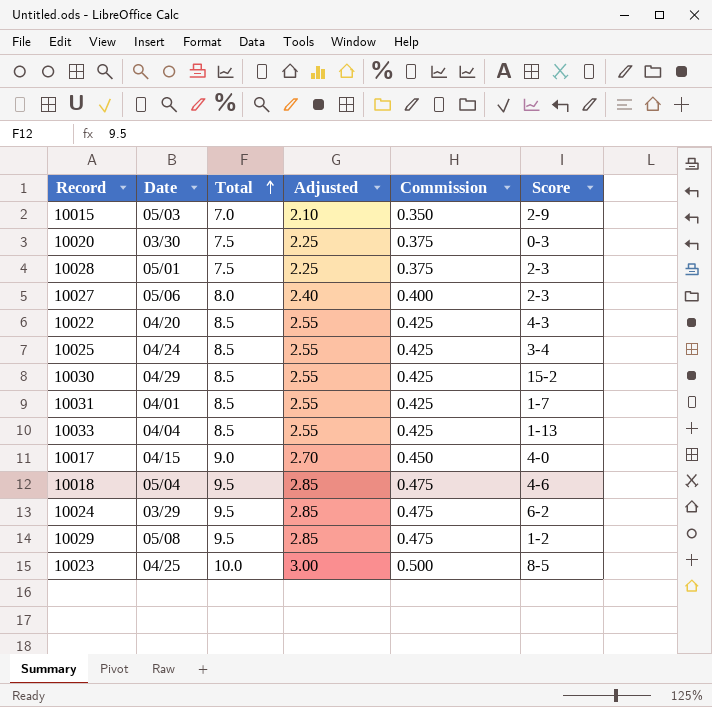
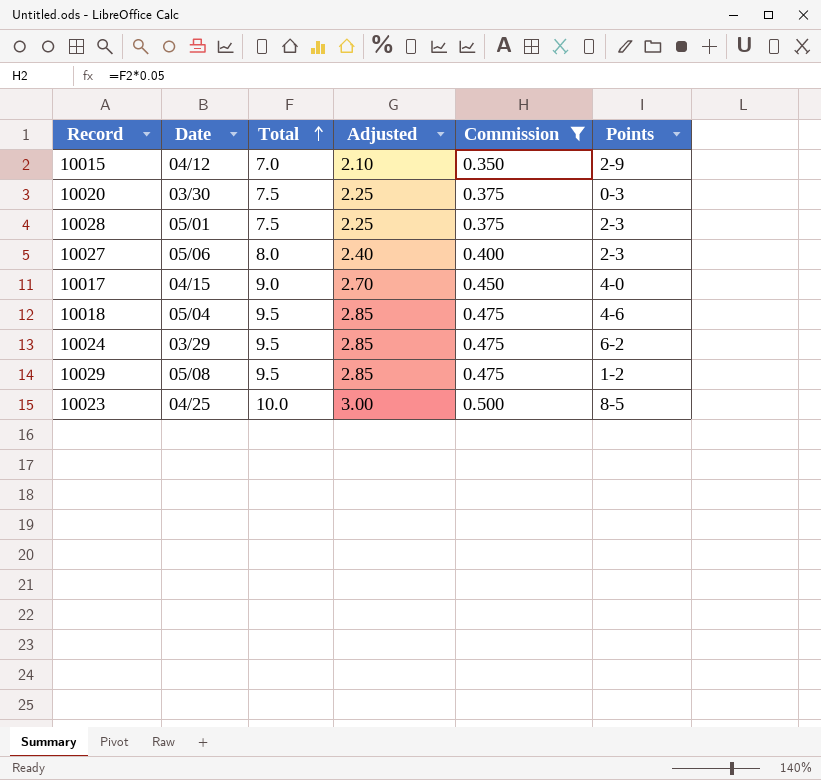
filter: none -> Commission != 0.425
column name: Score -> Points
10015 | Date: 05/03 -> 04/12

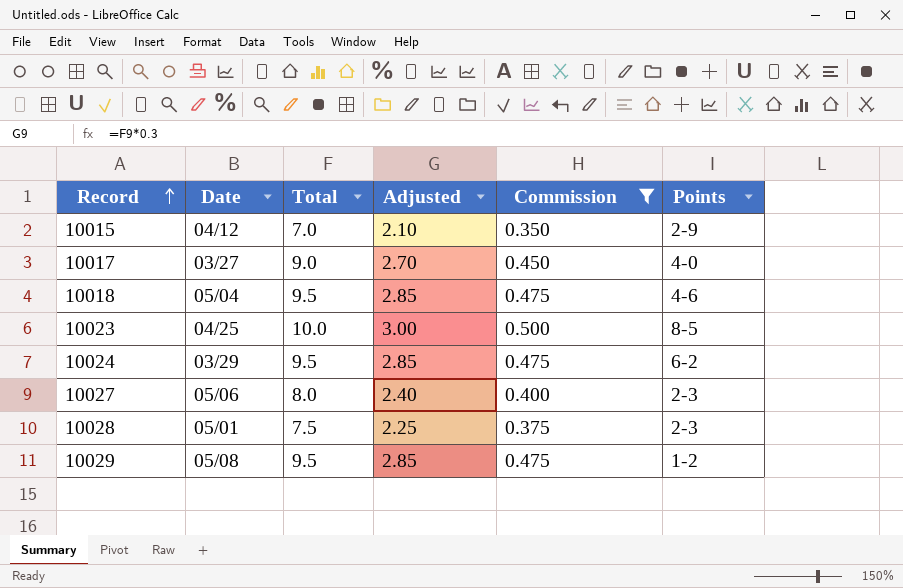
row order: Total ascending -> Record ascending
row 10020: 03/30 | 7.5 | 2.25 | 0.375 | 0-3 -> none
10017 | Date: 04/15 -> 03/27

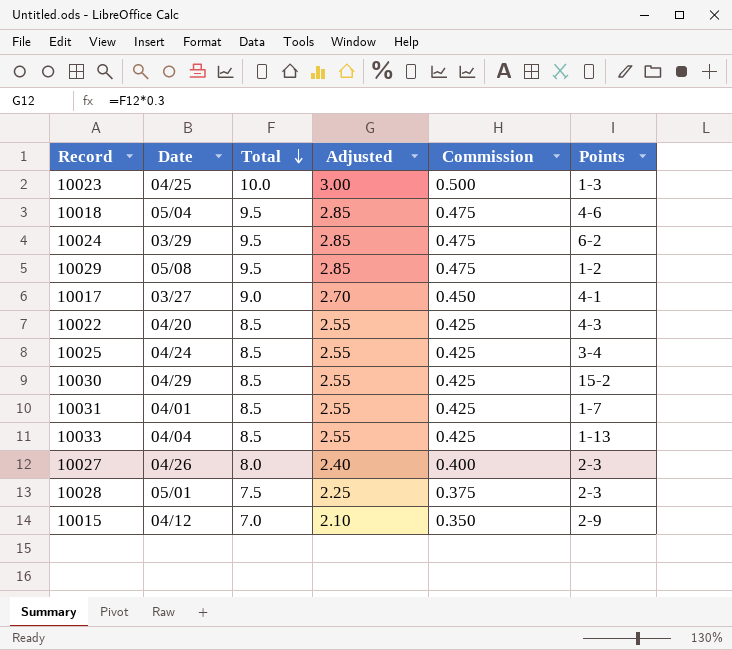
filter: Commission != 0.425 -> none
row order: Record ascending -> Total descending
10023 | Points: 8-5 -> 1-3
10017 | Points: 4-0 -> 4-1
10027 | Date: 05/06 -> 04/26

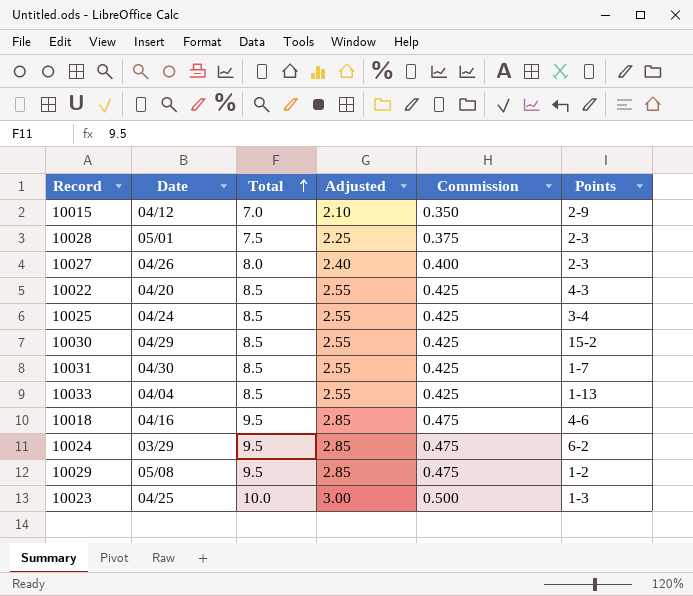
row order: Total descending -> Total ascending
row 10017: 03/27 | 9.0 | 2.70 | 0.450 | 4-1 -> none
10031 | Date: 04/01 -> 04/30
10018 | Date: 05/04 -> 04/16

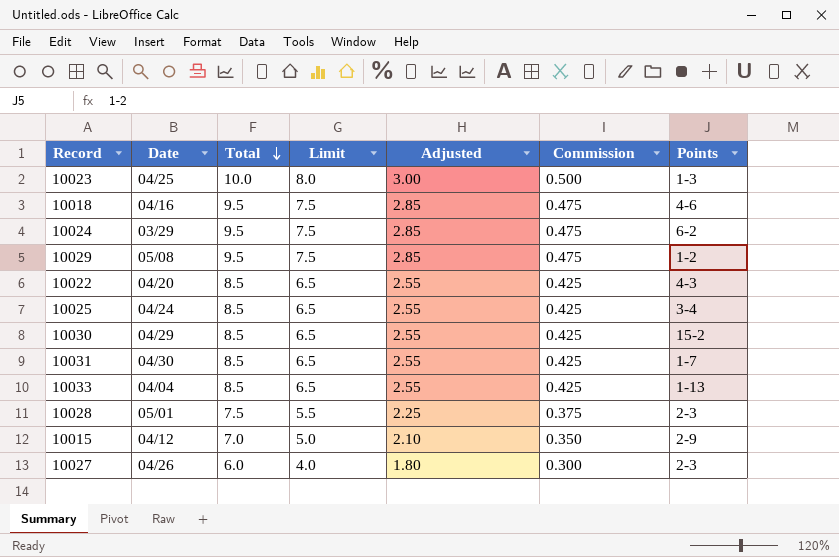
row order: Total ascending -> Total descending
column Limit | formula: none -> [Total] - 2
10027 | Total: 8.0 -> 6.0
10027 | Adjusted: 2.40 -> 1.80
10027 | Commission: 0.400 -> 0.300

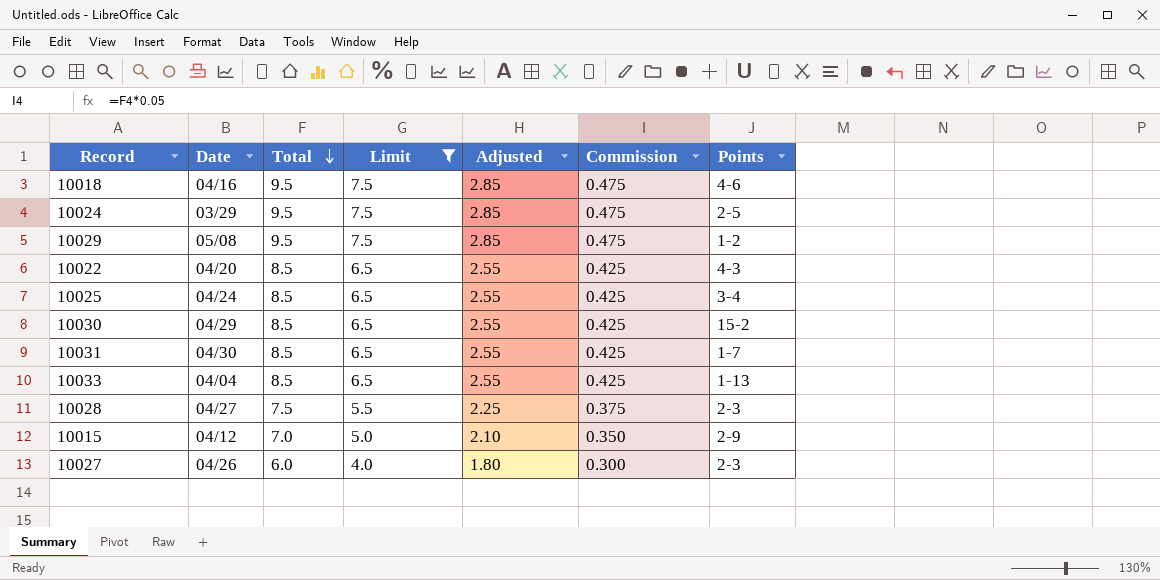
filter: none -> Limit != 8.0
10024 | Points: 6-2 -> 2-5
10028 | Date: 05/01 -> 04/27

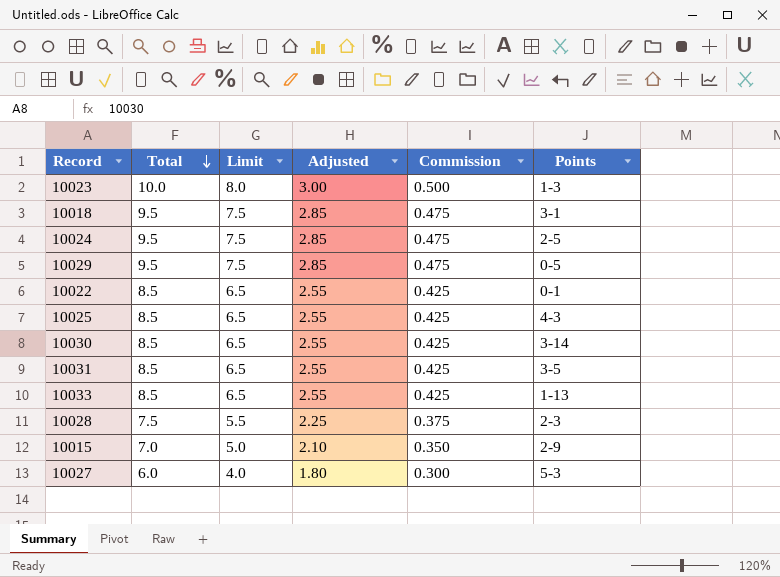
filter: Limit != 8.0 -> none
column Date | position: 2 -> none
10018 | Points: 4-6 -> 3-1
10029 | Points: 1-2 -> 0-5
10022 | Points: 4-3 -> 0-1
10025 | Points: 3-4 -> 4-3
10030 | Points: 15-2 -> 3-14
10031 | Points: 1-7 -> 3-5
10027 | Points: 2-3 -> 5-3

